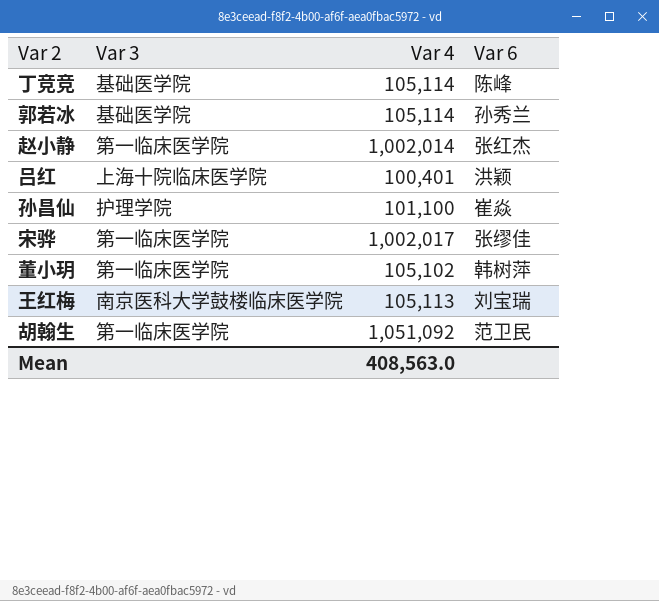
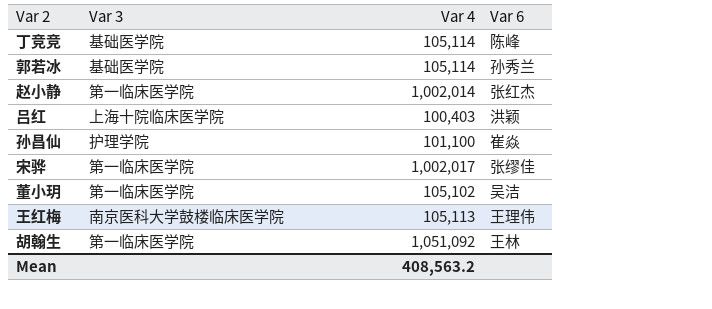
吕红 | Var 4: 100,401 -> 100,403
董小玥 | Var 6: 韩树萍 -> 吴洁
王红梅 | Var 6: 刘宝瑞 -> 王理伟
胡翰生 | Var 6: 范卫民 -> 王林
Mean | Var 4: 408,563.0 -> 408,563.2

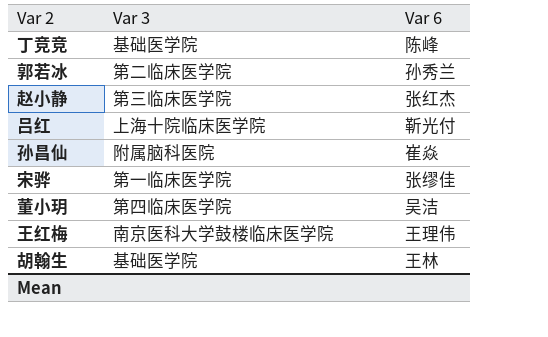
column Var 4 | position: 3 -> none
郭若冰 | Var 3: 基础医学院 -> 第二临床医学院
赵小静 | Var 3: 第一临床医学院 -> 第三临床医学院
吕红 | Var 6: 洪颖 -> 靳光付
孙昌仙 | Var 3: 护理学院 -> 附属脑科医院
董小玥 | Var 3: 第一临床医学院 -> 第四临床医学院
胡翰生 | Var 3: 第一临床医学院 -> 基础医学院

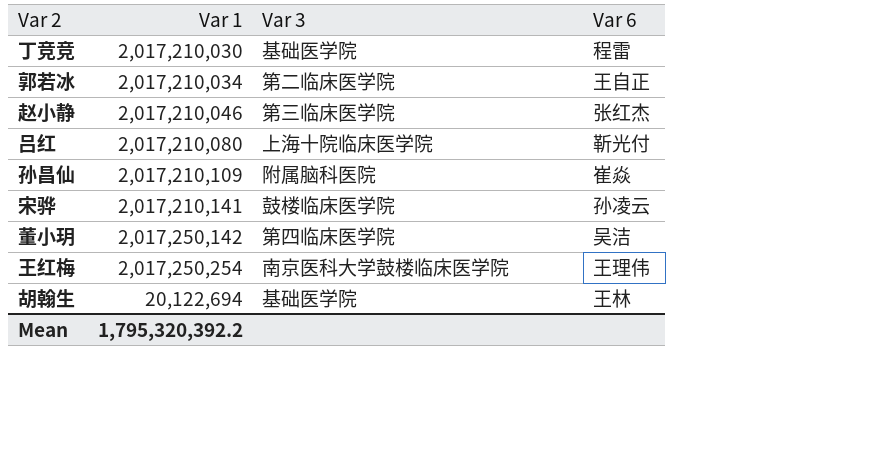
column Var 1 | position: none -> 2
丁竞竞 | Var 6: 陈峰 -> 程雷
郭若冰 | Var 6: 孙秀兰 -> 王自正
宋骅 | Var 3: 第一临床医学院 -> 鼓楼临床医学院
宋骅 | Var 6: 张缪佳 -> 孙凌云

